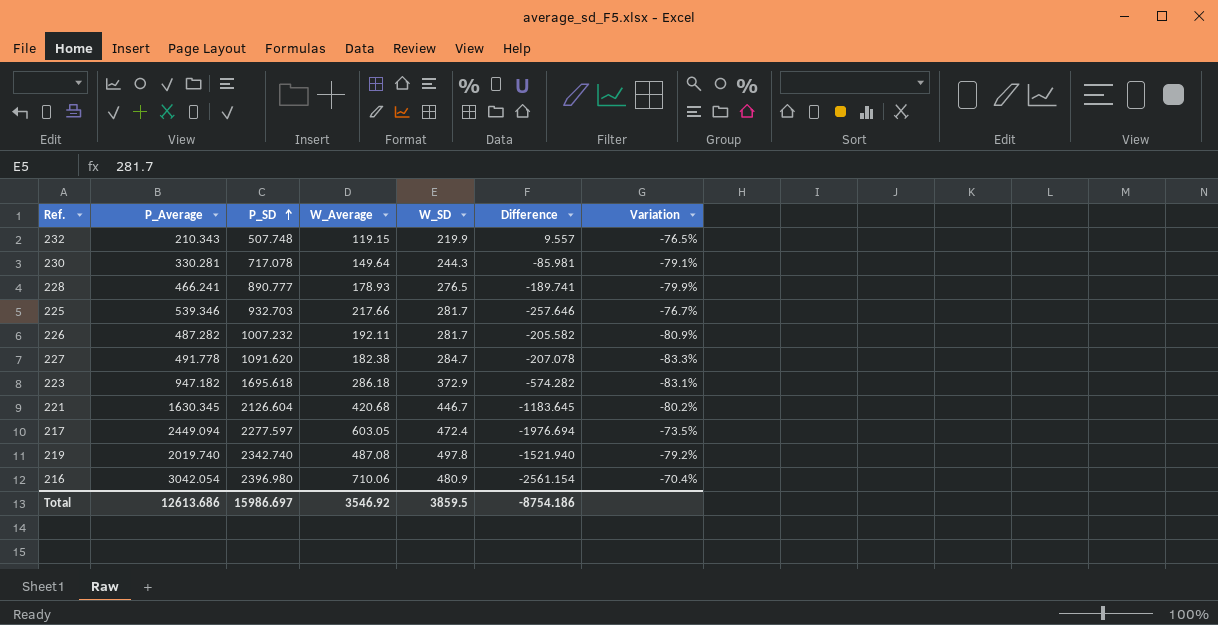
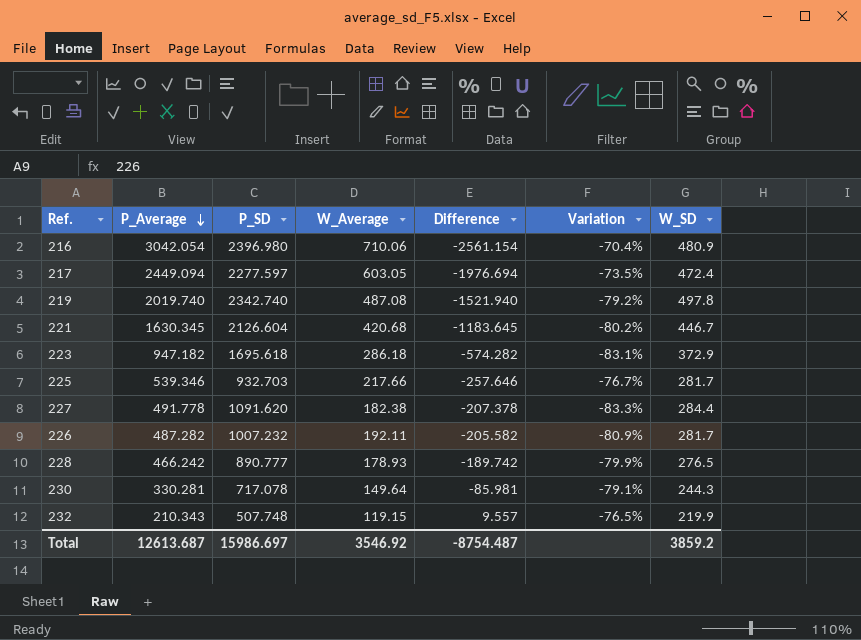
row order: P_SD ascending -> P_Average descending
column W_SD | position: 5 -> 7
227 | Difference: -207.078 -> -207.378
227 | W_SD: 284.7 -> 284.4
228 | P_Average: 466.241 -> 466.242
228 | Difference: -189.741 -> -189.742
Total | P_Average: 12613.686 -> 12613.687
Total | Difference: -8754.186 -> -8754.487
Total | W_SD: 3859.5 -> 3859.2

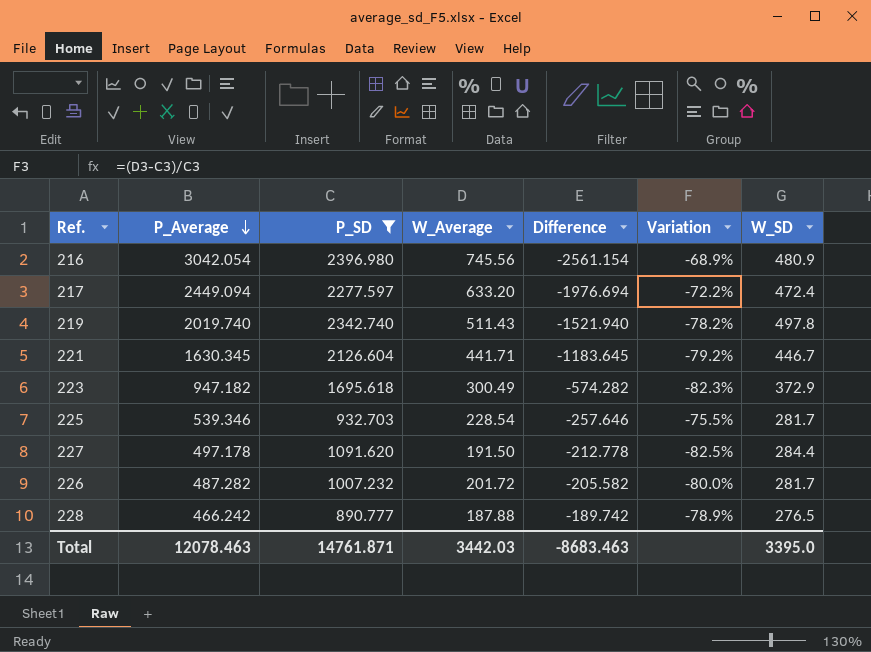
filter: none -> P_SD >= 890.777
216 | W_Average: 710.06 -> 745.56
216 | Variation: -70.4% -> -68.9%
217 | W_Average: 603.05 -> 633.20
217 | Variation: -73.5% -> -72.2%
219 | W_Average: 487.08 -> 511.43
219 | Variation: -79.2% -> -78.2%
221 | W_Average: 420.68 -> 441.71
221 | Variation: -80.2% -> -79.2%
223 | W_Average: 286.18 -> 300.49
223 | Variation: -83.1% -> -82.3%
225 | W_Average: 217.66 -> 228.54
225 | Variation: -76.7% -> -75.5%
227 | P_Average: 491.778 -> 497.178
227 | W_Average: 182.38 -> 191.50
227 | Difference: -207.378 -> -212.778
227 | Variation: -83.3% -> -82.5%
226 | W_Average: 192.11 -> 201.72
226 | Variation: -80.9% -> -80.0%
228 | W_Average: 178.93 -> 187.88
228 | Variation: -79.9% -> -78.9%
Total | P_Average: 12613.687 -> 12078.463
Total | P_SD: 15986.697 -> 14761.871
Total | W_Average: 3546.92 -> 3442.03
Total | Difference: -8754.487 -> -8683.463
Total | W_SD: 3859.2 -> 3395.0

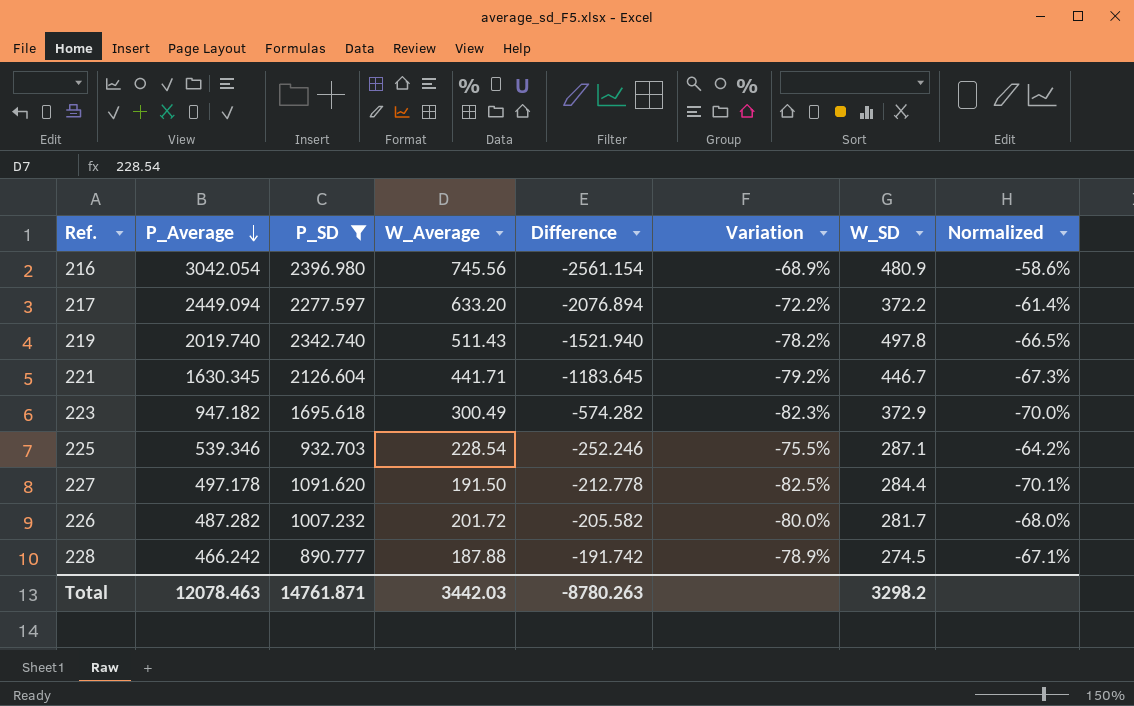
column Normalized | formula: none -> [Variation] * 0.85
217 | Difference: -1976.694 -> -2076.894
217 | W_SD: 472.4 -> 372.2
225 | Difference: -257.646 -> -252.246
225 | W_SD: 281.7 -> 287.1
228 | Difference: -189.742 -> -191.742
228 | W_SD: 276.5 -> 274.5
Total | Difference: -8683.463 -> -8780.263
Total | W_SD: 3395.0 -> 3298.2

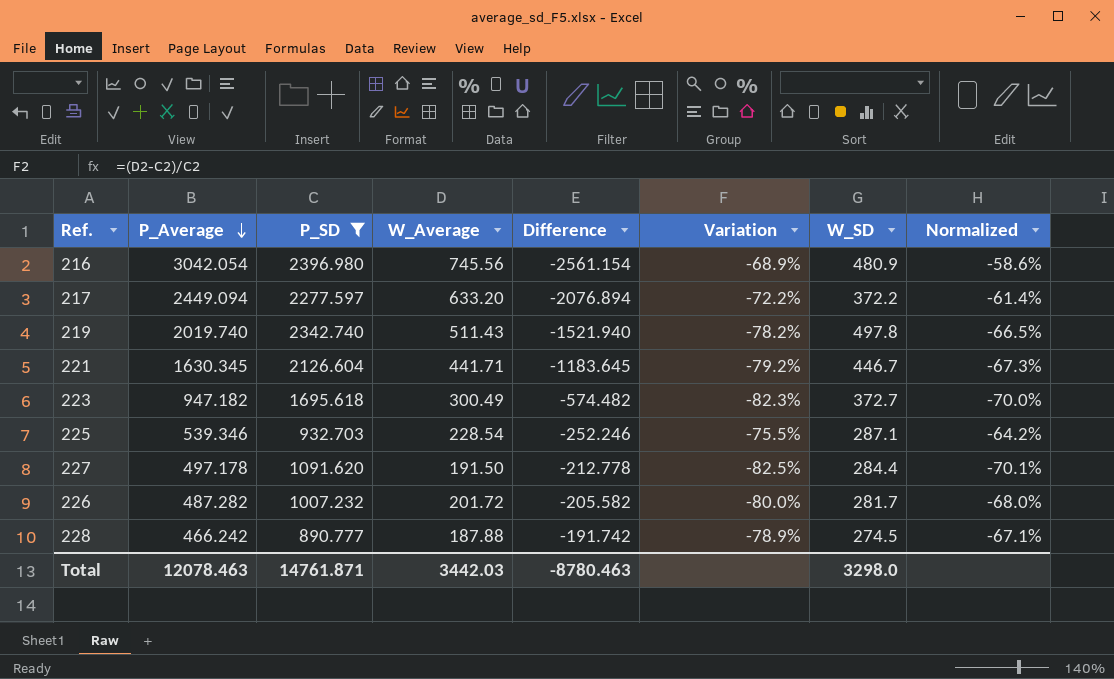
223 | Difference: -574.282 -> -574.482
223 | W_SD: 372.9 -> 372.7
Total | Difference: -8780.263 -> -8780.463
Total | W_SD: 3298.2 -> 3298.0

